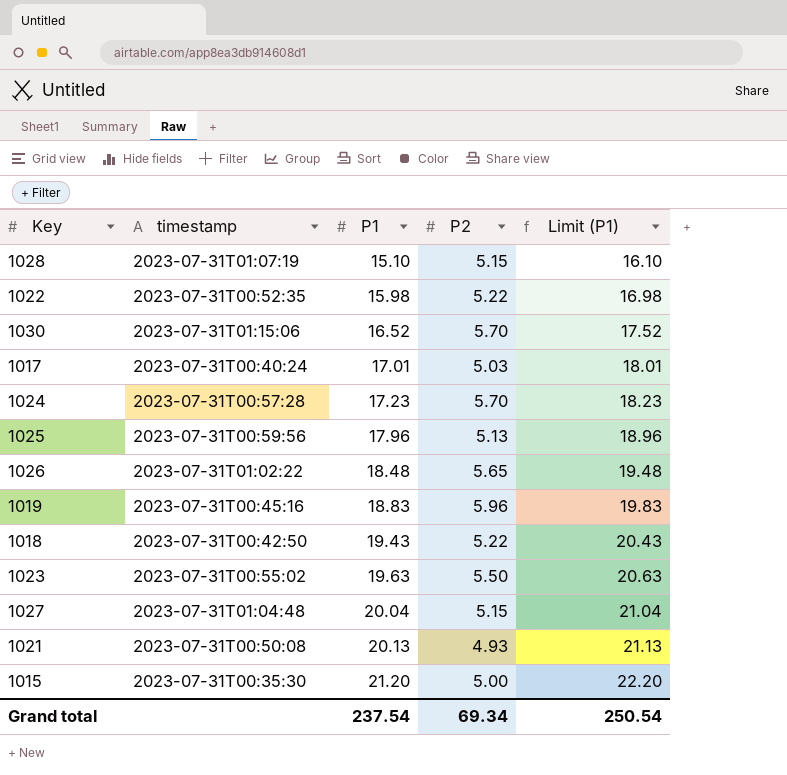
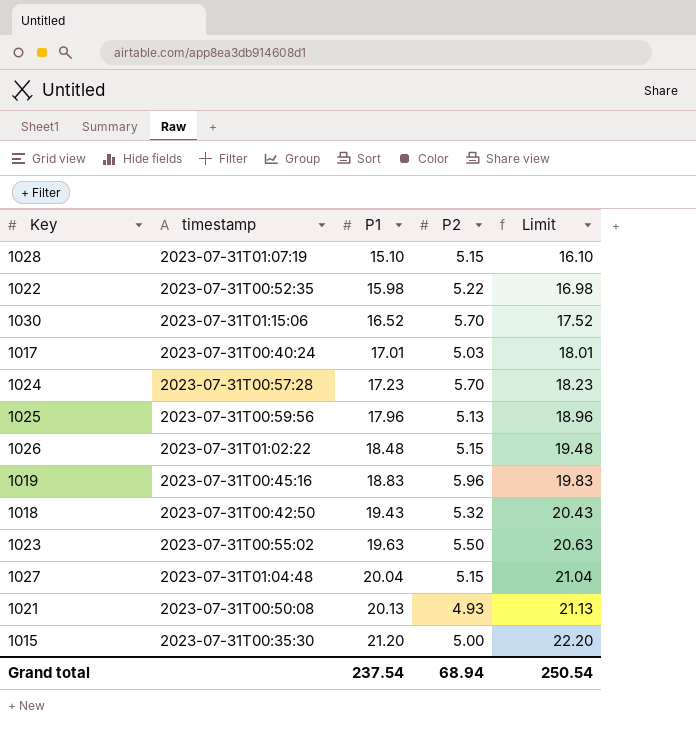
column name: Limit (P1) -> Limit
1026 | P2: 5.65 -> 5.15
1018 | P2: 5.22 -> 5.32
Grand total | P2: 69.34 -> 68.94

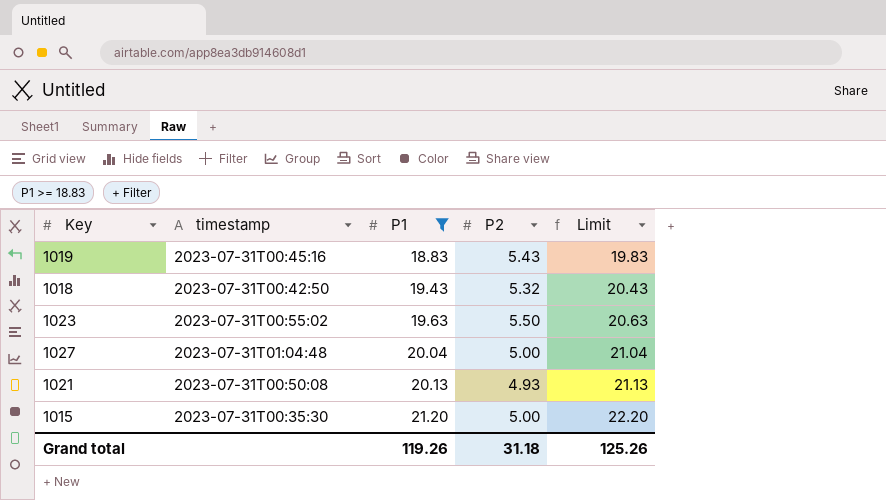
filter: none -> P1 >= 18.83
1019 | P2: 5.96 -> 5.43
1027 | P2: 5.15 -> 5.00
Grand total | P1: 237.54 -> 119.26
Grand total | P2: 68.94 -> 31.18
Grand total | Limit: 250.54 -> 125.26

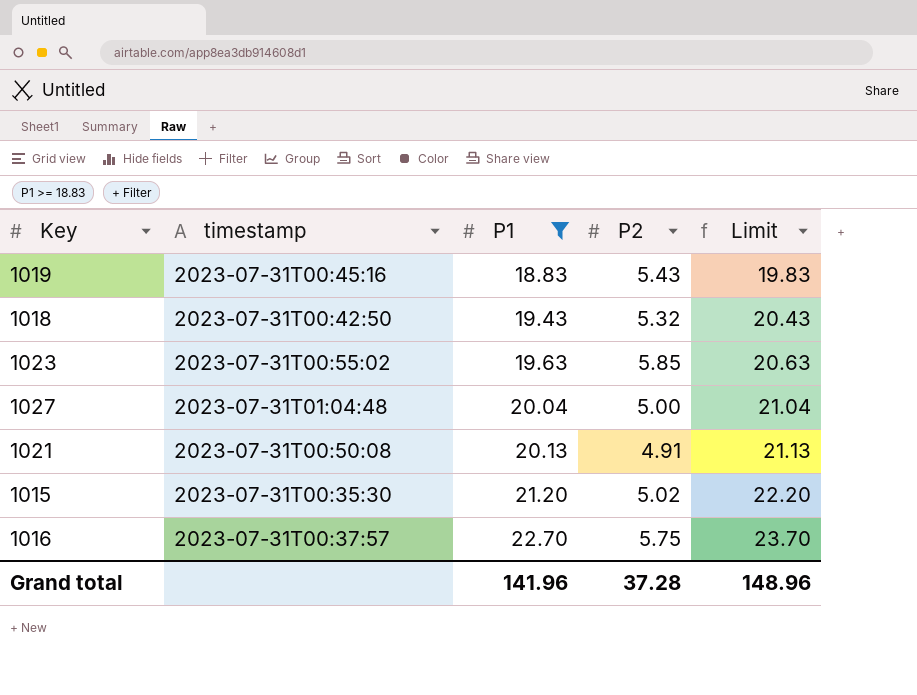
1023 | P2: 5.50 -> 5.85
1021 | P2: 4.93 -> 4.91
1015 | P2: 5.00 -> 5.02
row 1016: none -> 2023-07-31T00:37:57 | 22.70 | 5.75 | 23.70
Grand total | P1: 119.26 -> 141.96
Grand total | P2: 31.18 -> 37.28
Grand total | Limit: 125.26 -> 148.96

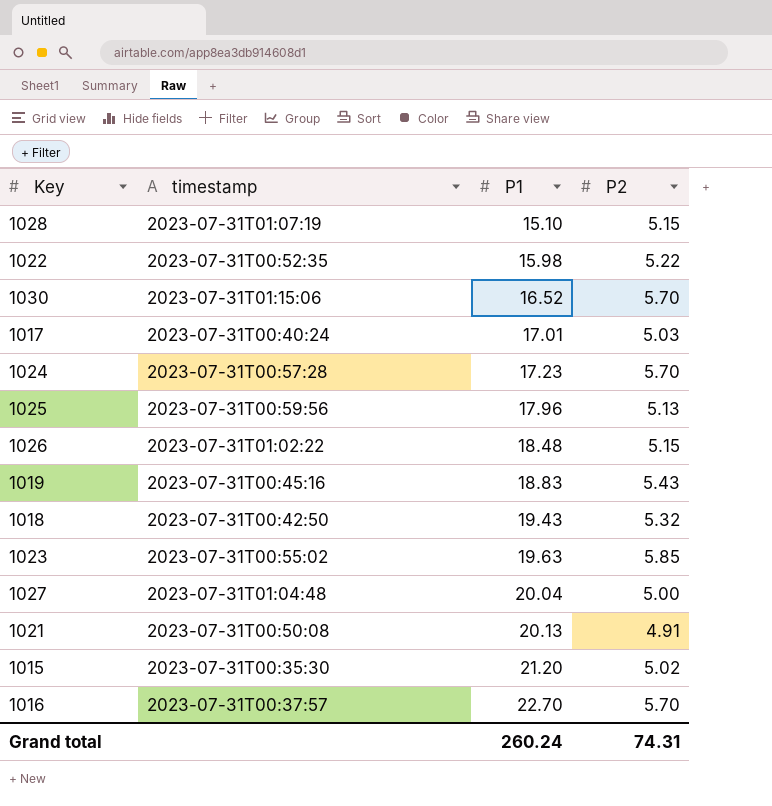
filter: P1 >= 18.83 -> none
column Limit | formula: [P1] + 1 -> none
1016 | P2: 5.75 -> 5.70
Grand total | P1: 141.96 -> 260.24
Grand total | P2: 37.28 -> 74.31

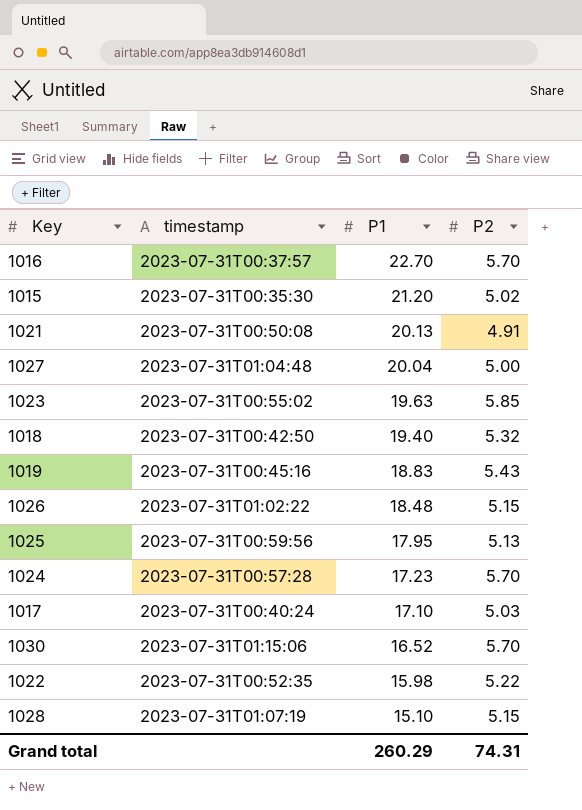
row order: P1 ascending -> P1 descending
1018 | P1: 19.43 -> 19.40
1025 | P1: 17.96 -> 17.95
1017 | P1: 17.01 -> 17.10
Grand total | P1: 260.24 -> 260.29

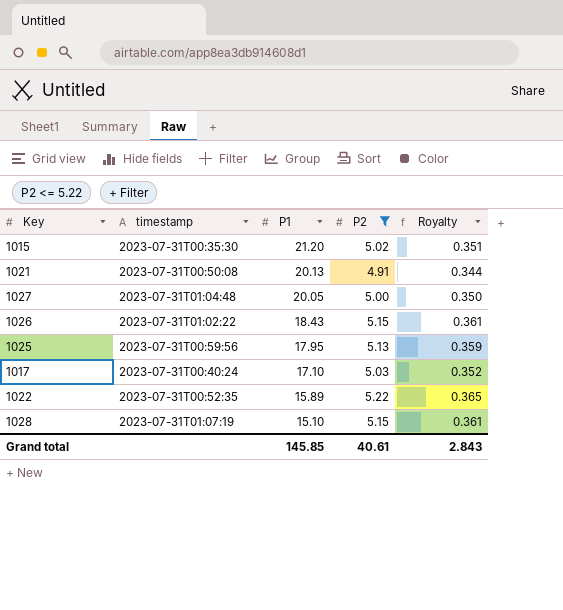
filter: none -> P2 <= 5.22
column Royalty | formula: none -> [P2] * 0.07
1027 | P1: 20.04 -> 20.05
1026 | P1: 18.48 -> 18.43
1022 | P1: 15.98 -> 15.89
Grand total | P1: 260.29 -> 145.85
Grand total | P2: 74.31 -> 40.61

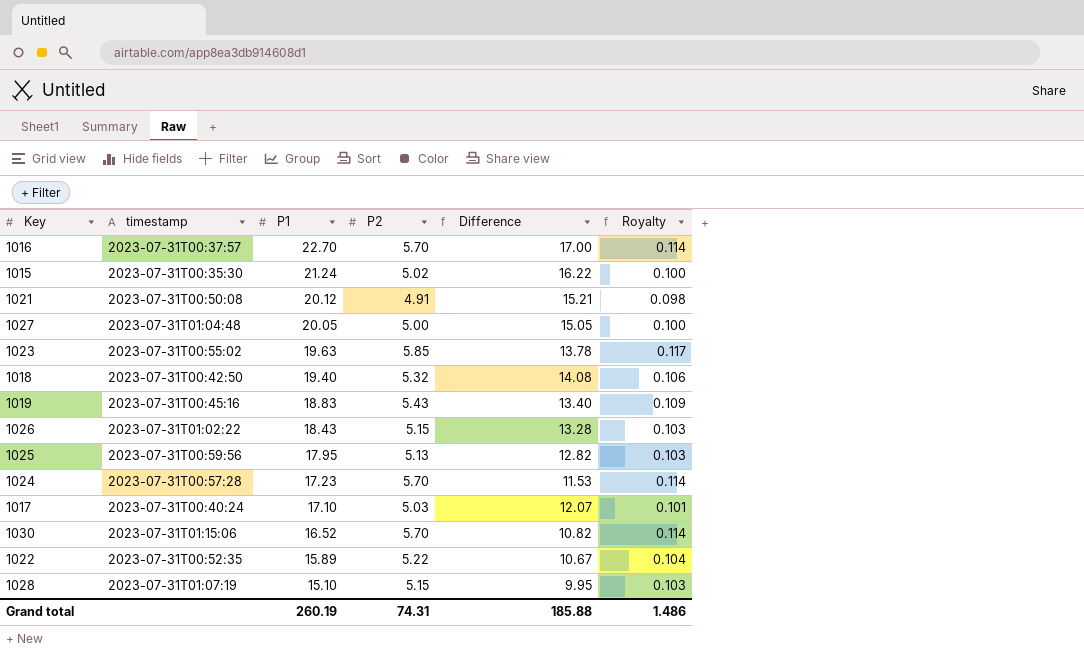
filter: P2 <= 5.22 -> none
column Difference | formula: none -> [P1] - [P2]
column Royalty | formula: [P2] * 0.07 -> [P2] * 0.02
1015 | P1: 21.20 -> 21.24
1021 | P1: 20.13 -> 20.12
Grand total | P1: 145.85 -> 260.19
Grand total | P2: 40.61 -> 74.31
Grand total | Royalty: 2.843 -> 1.486

